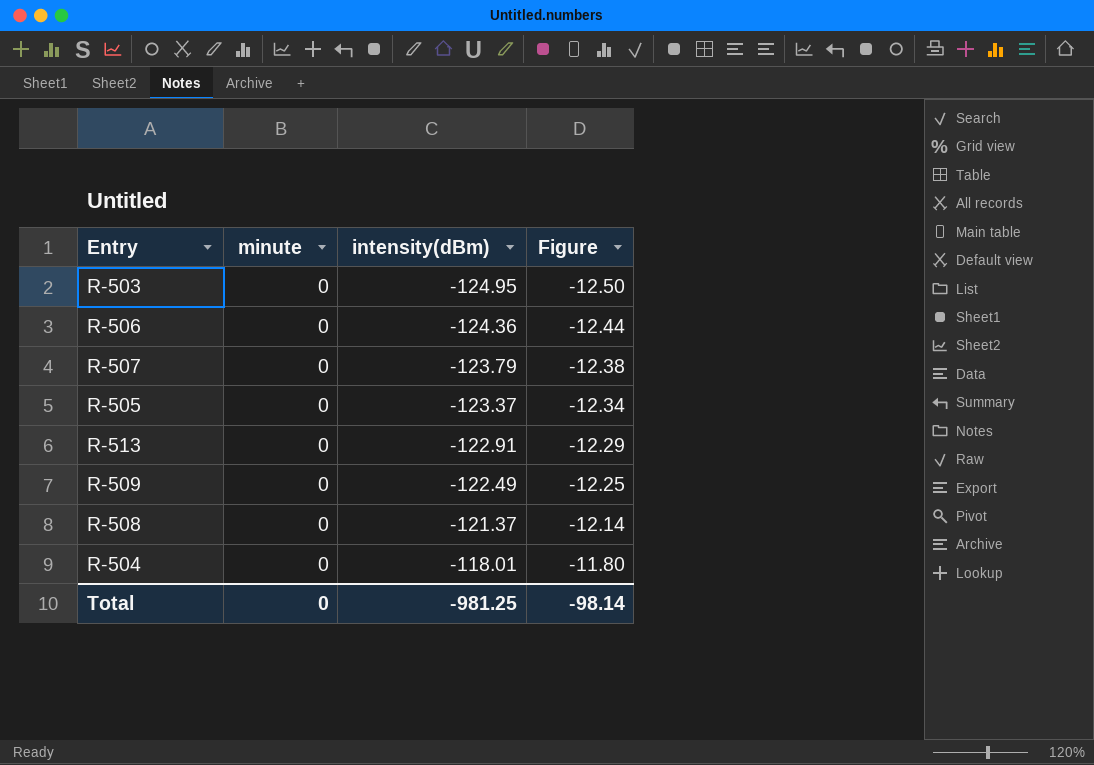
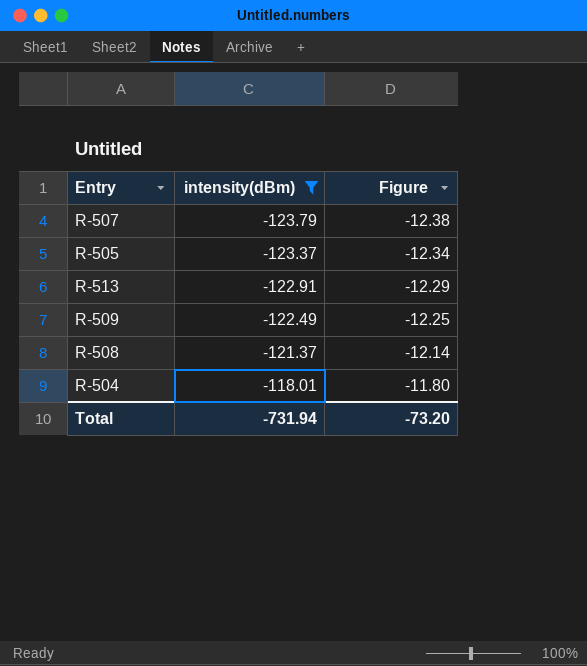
filter: none -> intensity(dBm) >= -123.79
column minute | position: 2 -> none
Total | intensity(dBm): -981.25 -> -731.94
Total | Figure: -98.14 -> -73.20

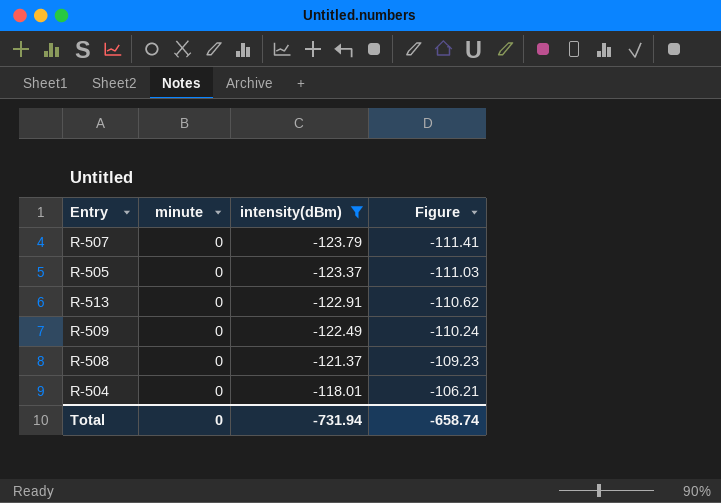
column minute | position: none -> 2
column Figure | formula: [intensity(dBm)] * 0.1 -> [intensity(dBm)] * 0.9
Total | Figure: -73.20 -> -658.74

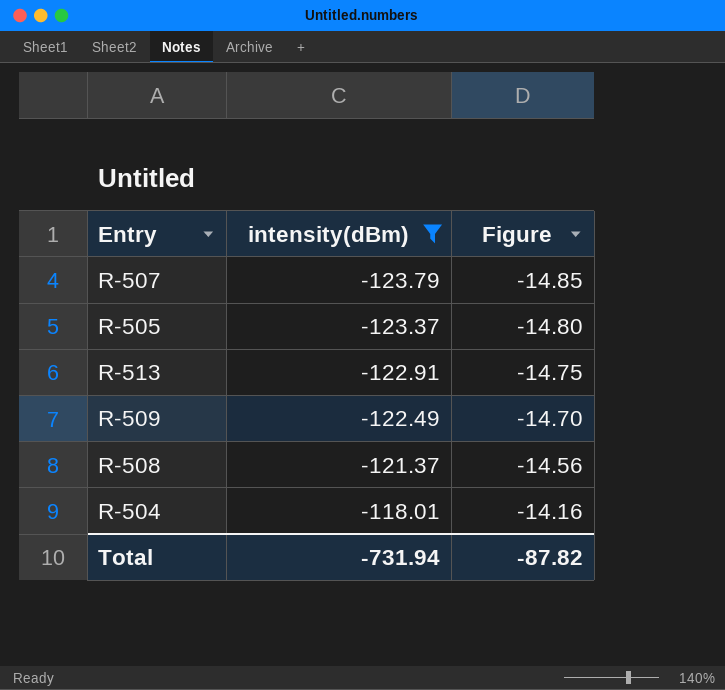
column minute | position: 2 -> none
column Figure | formula: [intensity(dBm)] * 0.9 -> [intensity(dBm)] * 0.12
Total | Figure: -658.74 -> -87.82

